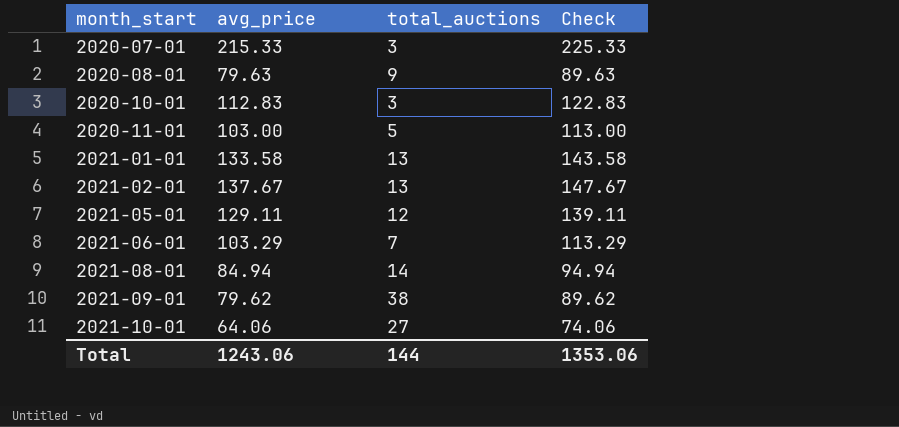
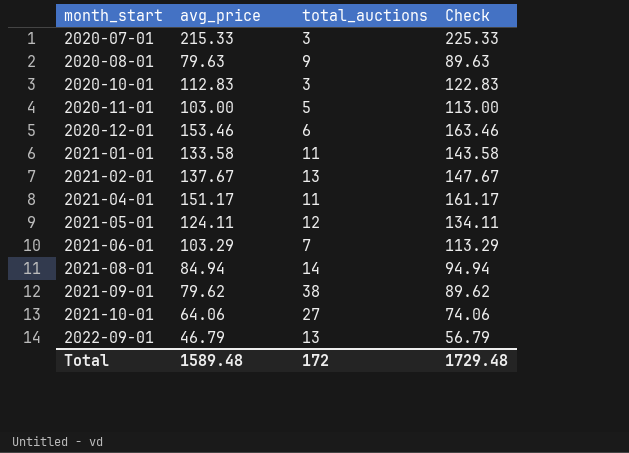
row 2020-12-01: none -> 153.46 | 6 | 163.46
2021-01-01 | total_auctions: 13 -> 11
row 2021-04-01: none -> 151.17 | 11 | 161.17
2021-05-01 | avg_price: 129.11 -> 124.11
2021-05-01 | Check: 139.11 -> 134.11
row 2022-09-01: none -> 46.79 | 13 | 56.79
Total | avg_price: 1243.06 -> 1589.48
Total | total_auctions: 144 -> 172
Total | Check: 1353.06 -> 1729.48

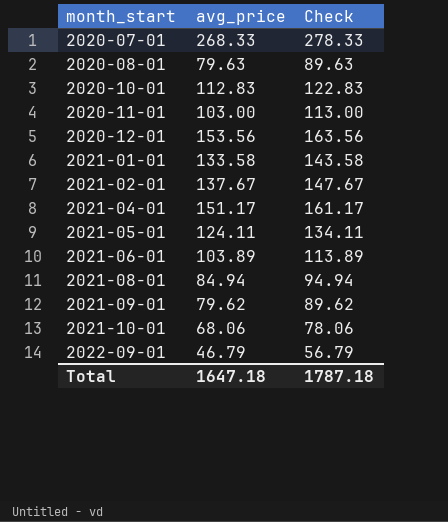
column total_auctions | position: 3 -> none
2020-07-01 | avg_price: 215.33 -> 268.33
2020-07-01 | Check: 225.33 -> 278.33
2020-12-01 | avg_price: 153.46 -> 153.56
2020-12-01 | Check: 163.46 -> 163.56
2021-06-01 | avg_price: 103.29 -> 103.89
2021-06-01 | Check: 113.29 -> 113.89
2021-10-01 | avg_price: 64.06 -> 68.06
2021-10-01 | Check: 74.06 -> 78.06
Total | avg_price: 1589.48 -> 1647.18
Total | Check: 1729.48 -> 1787.18

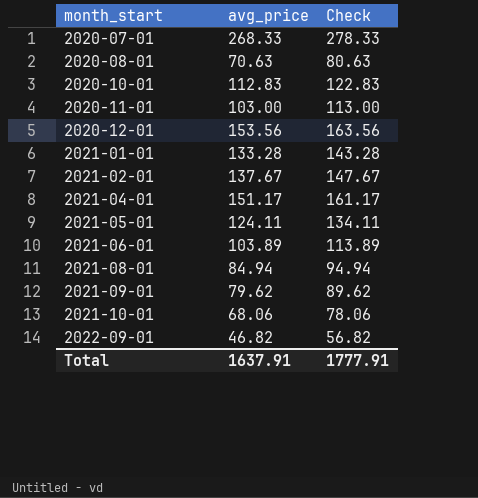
2020-08-01 | avg_price: 79.63 -> 70.63
2020-08-01 | Check: 89.63 -> 80.63
2021-01-01 | avg_price: 133.58 -> 133.28
2021-01-01 | Check: 143.58 -> 143.28
2022-09-01 | avg_price: 46.79 -> 46.82
2022-09-01 | Check: 56.79 -> 56.82
Total | avg_price: 1647.18 -> 1637.91
Total | Check: 1787.18 -> 1777.91

